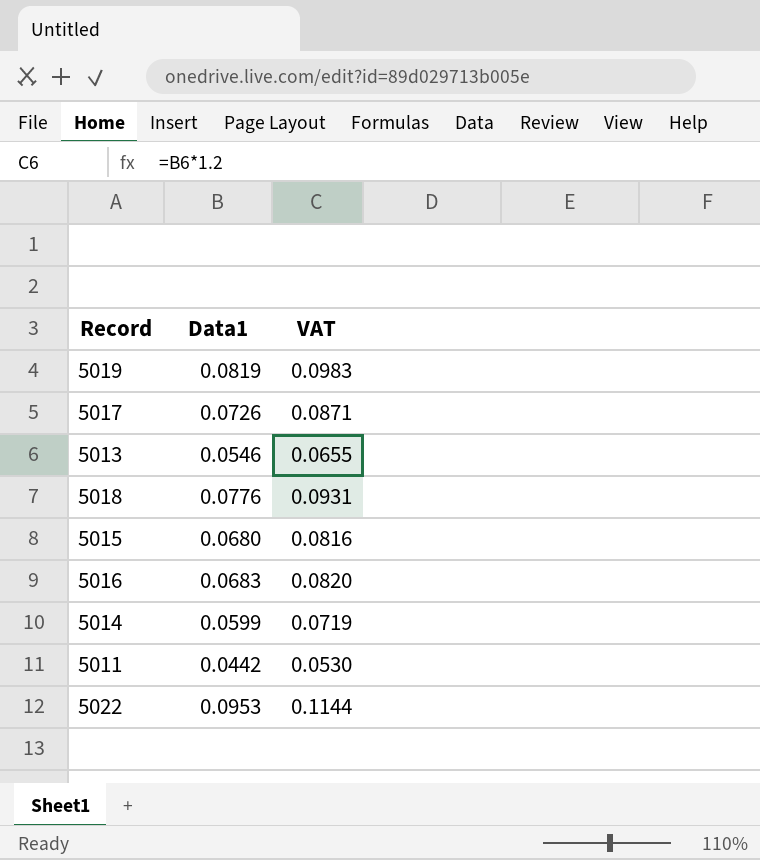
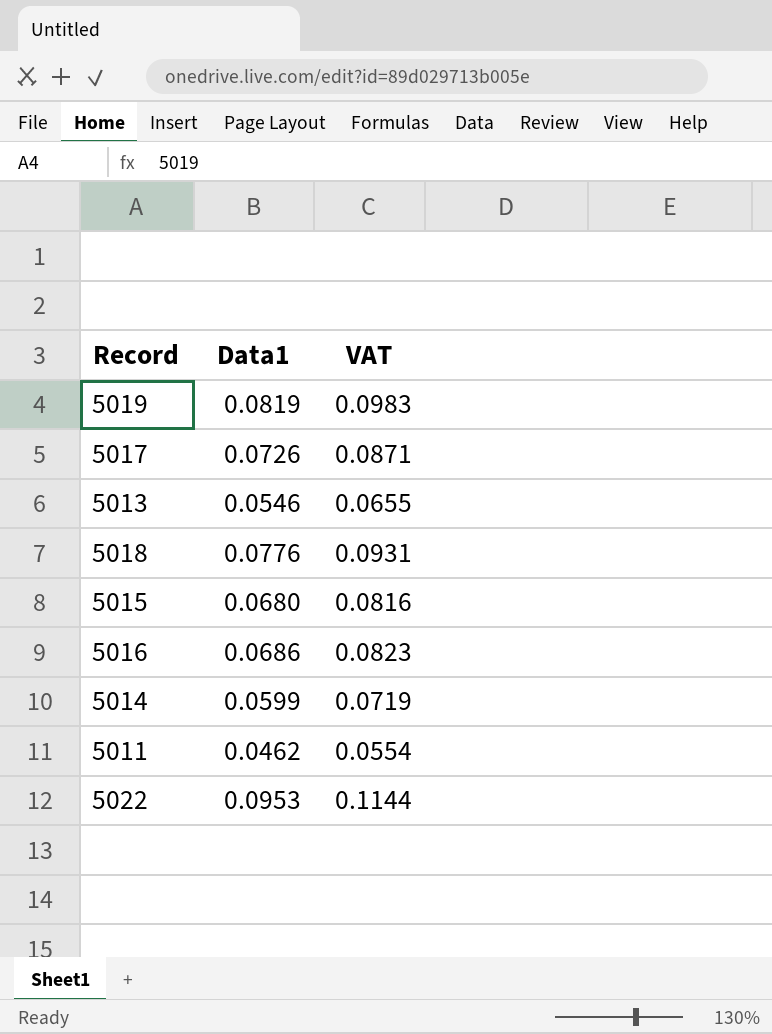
5016 | Data1: 0.0683 -> 0.0686
5016 | VAT: 0.0820 -> 0.0823
5011 | Data1: 0.0442 -> 0.0462
5011 | VAT: 0.0530 -> 0.0554

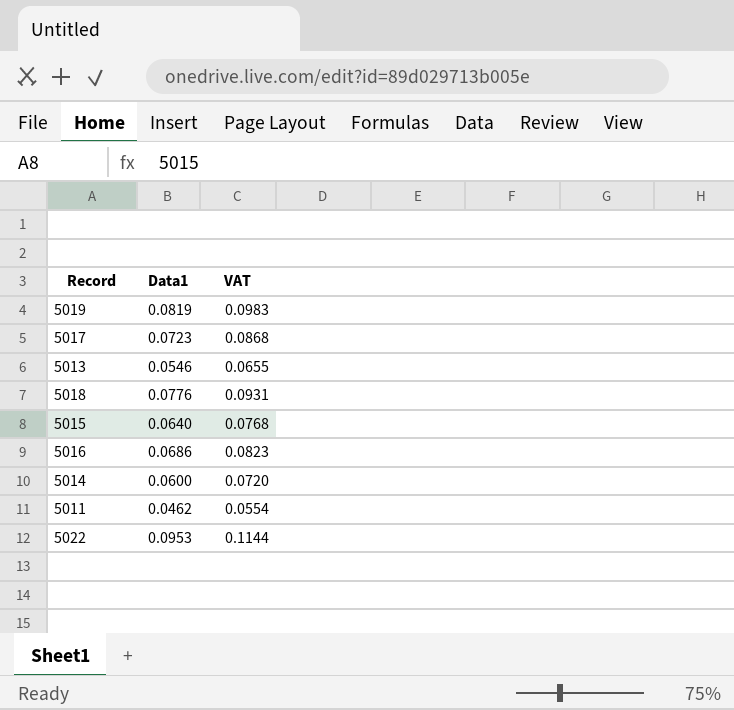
5017 | Data1: 0.0726 -> 0.0723
5017 | VAT: 0.0871 -> 0.0868
5015 | Data1: 0.0680 -> 0.0640
5015 | VAT: 0.0816 -> 0.0768
5014 | Data1: 0.0599 -> 0.0600
5014 | VAT: 0.0719 -> 0.0720

